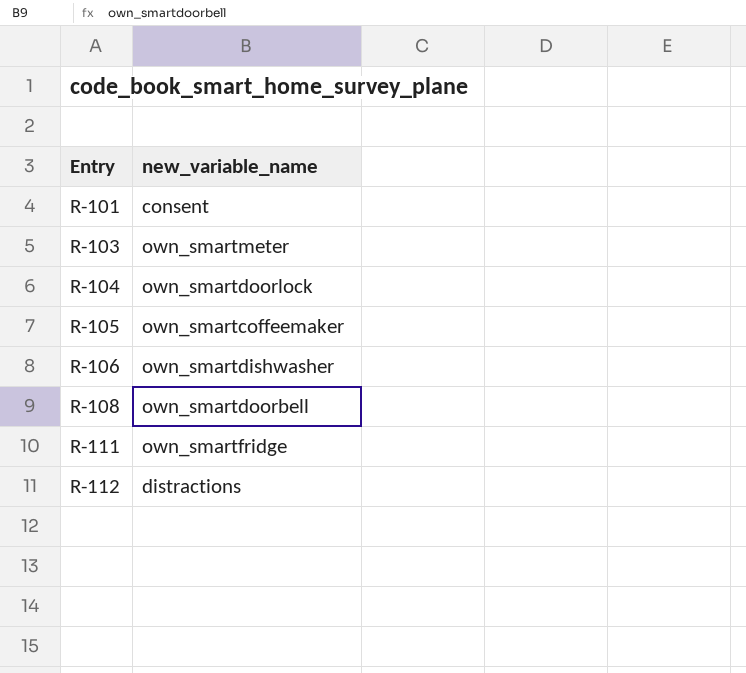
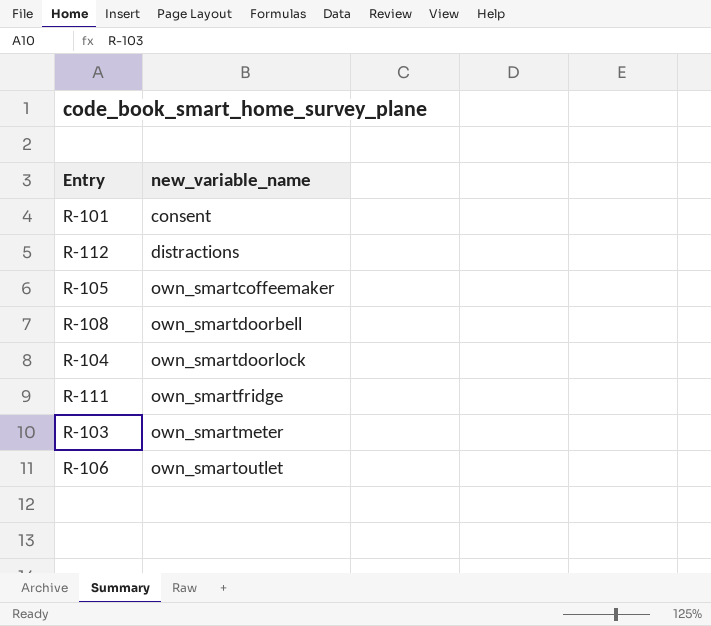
row order: Entry ascending -> new_variable_name ascending
R-106 | new_variable_name: own_smartdishwasher -> own_smartoutlet

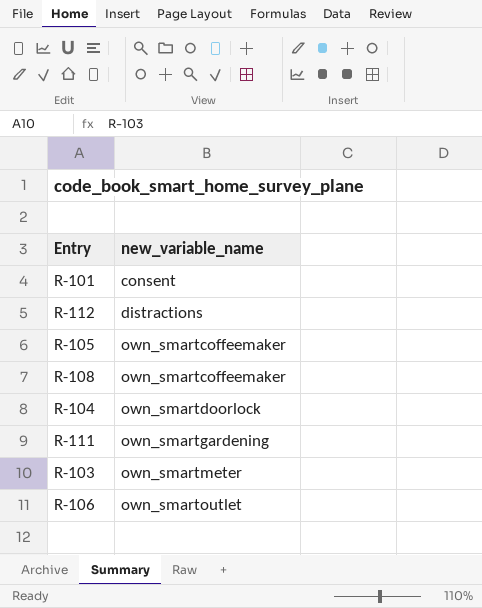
R-108 | new_variable_name: own_smartdoorbell -> own_smartcoffeemaker
R-111 | new_variable_name: own_smartfridge -> own_smartgardening

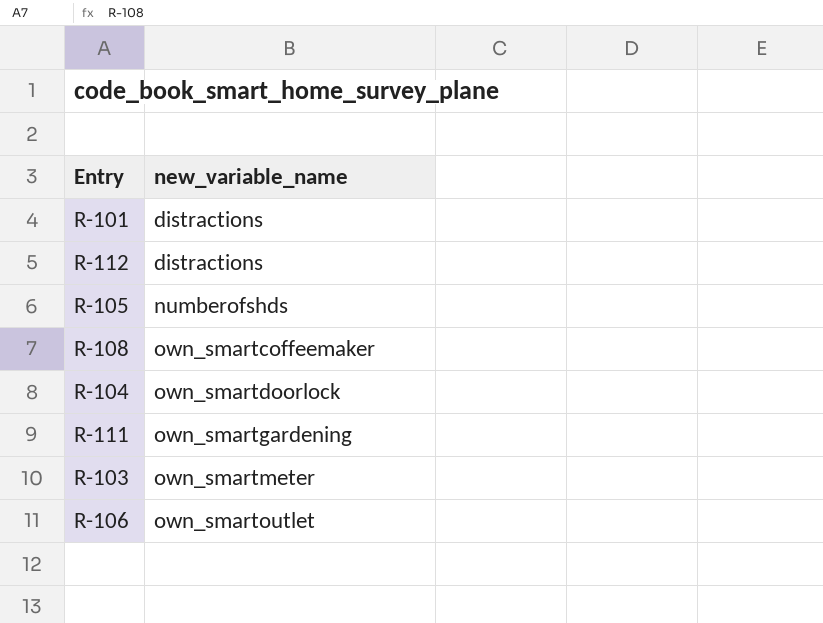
R-101 | new_variable_name: consent -> distractions
R-105 | new_variable_name: own_smartcoffeemaker -> numberofshds

